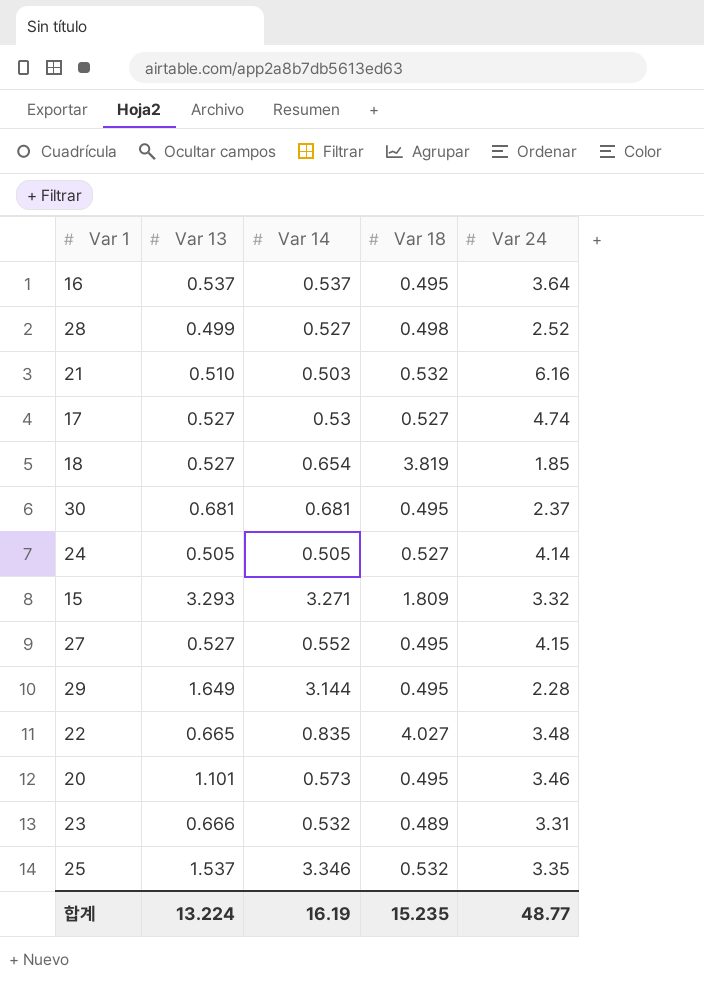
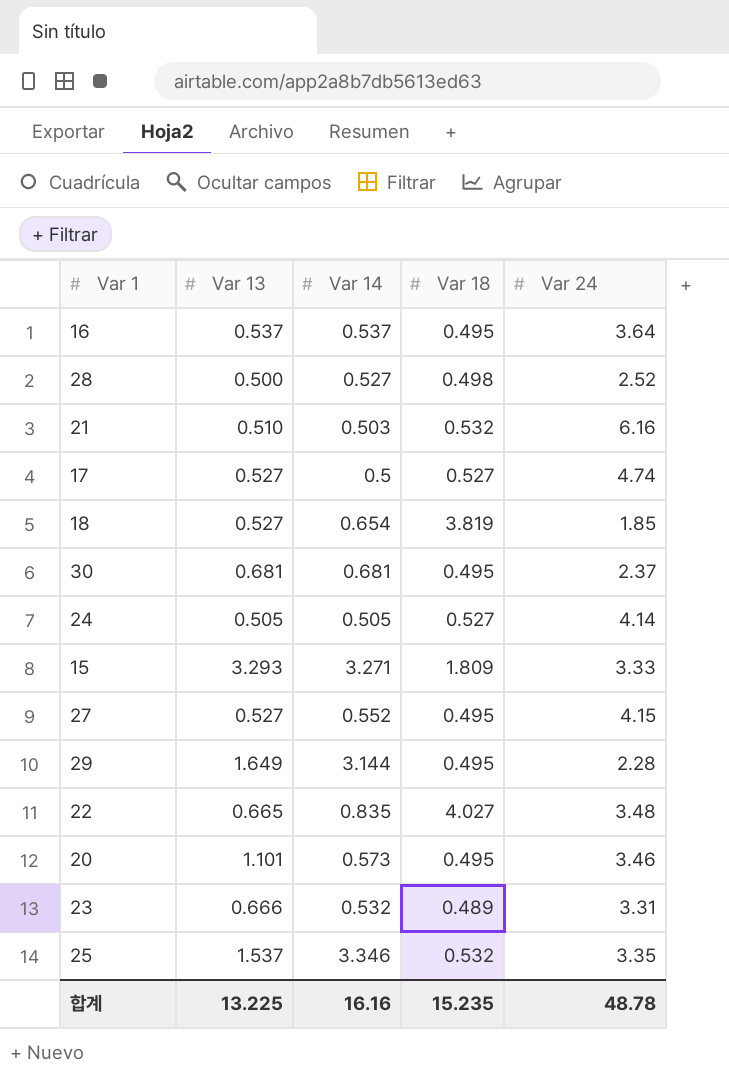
28 | Var 13: 0.499 -> 0.500
17 | Var 14: 0.53 -> 0.5
15 | Var 24: 3.32 -> 3.33
합계 | Var 13: 13.224 -> 13.225
합계 | Var 14: 16.19 -> 16.16
합계 | Var 24: 48.77 -> 48.78

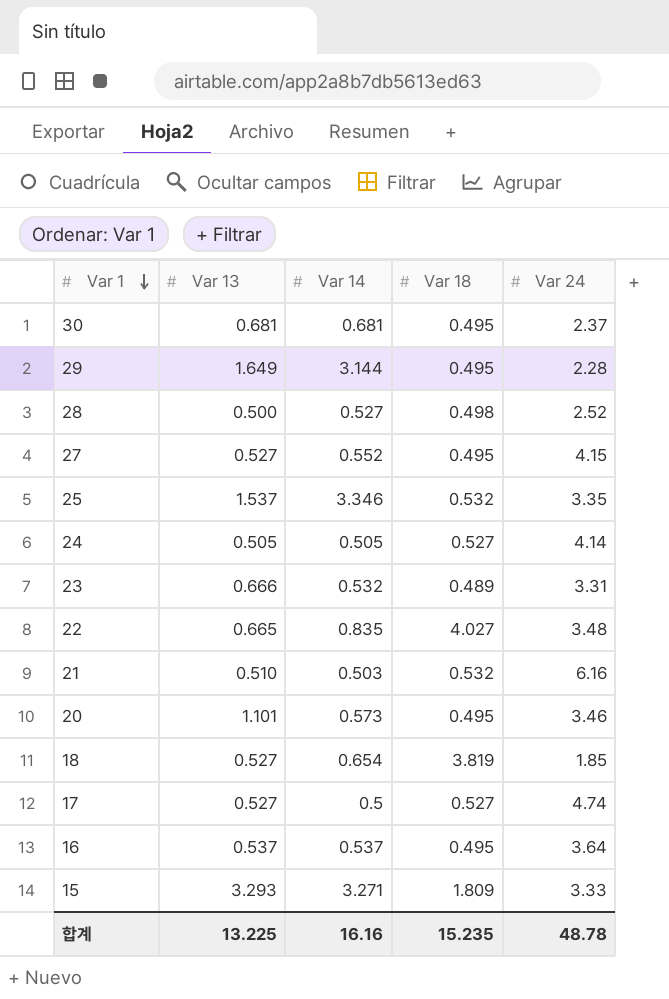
row order: none -> Var 1 descending

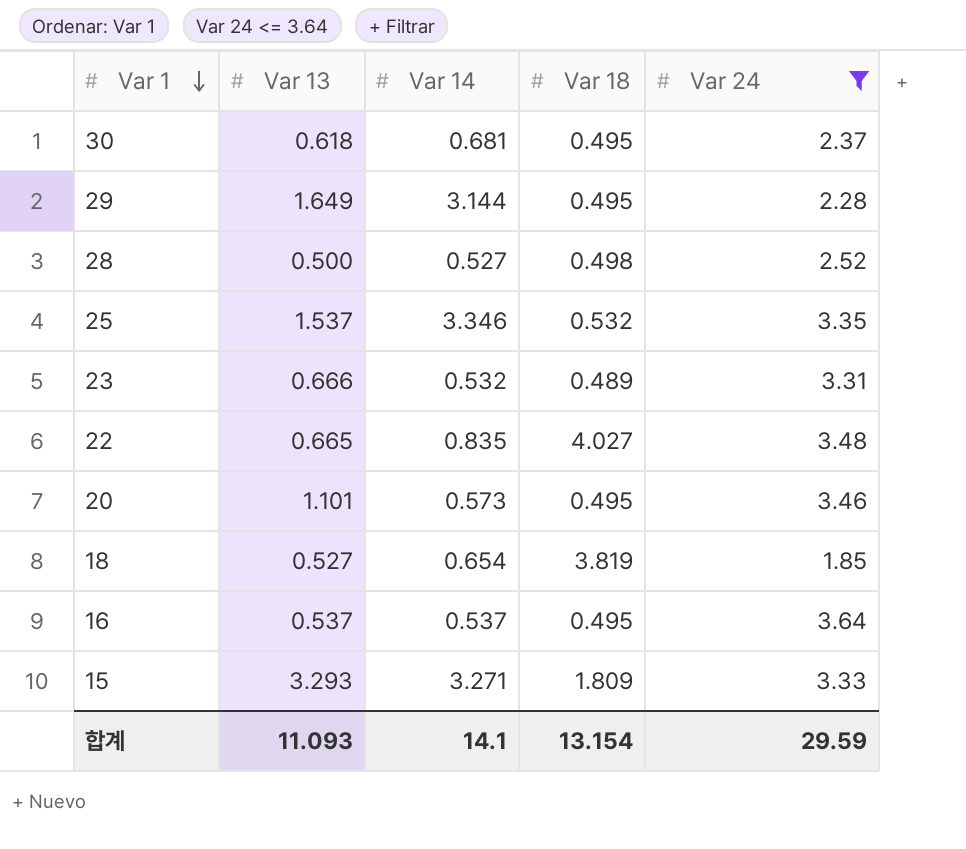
filter: none -> Var 24 <= 3.64
30 | Var 13: 0.681 -> 0.618
합계 | Var 13: 13.225 -> 11.093
합계 | Var 14: 16.16 -> 14.1
합계 | Var 18: 15.235 -> 13.154
합계 | Var 24: 48.78 -> 29.59

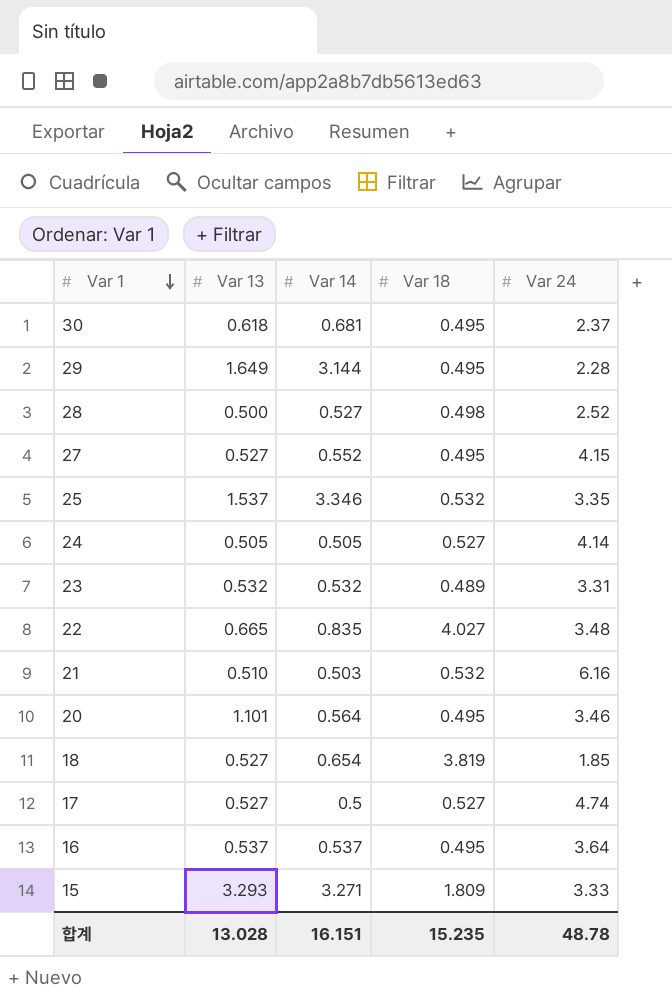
filter: Var 24 <= 3.64 -> none
23 | Var 13: 0.666 -> 0.532
20 | Var 14: 0.573 -> 0.564
합계 | Var 13: 11.093 -> 13.028
합계 | Var 14: 14.1 -> 16.151
합계 | Var 18: 13.154 -> 15.235
합계 | Var 24: 29.59 -> 48.78

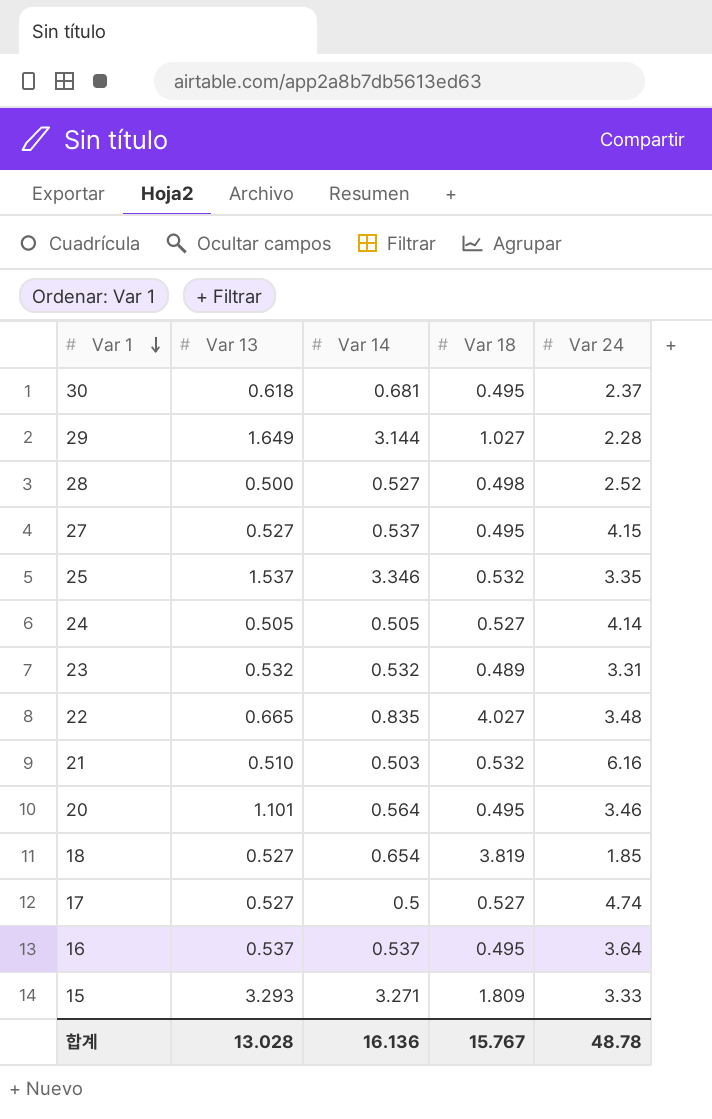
29 | Var 18: 0.495 -> 1.027
27 | Var 14: 0.552 -> 0.537
합계 | Var 14: 16.151 -> 16.136
합계 | Var 18: 15.235 -> 15.767

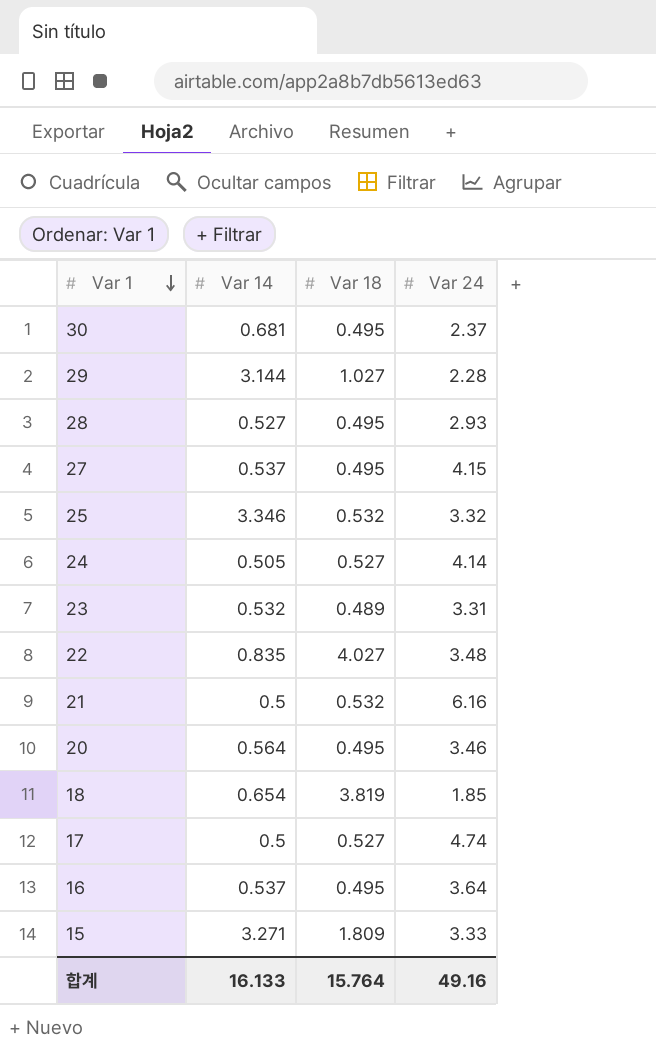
column Var 13 | position: 2 -> none
28 | Var 18: 0.498 -> 0.495
28 | Var 24: 2.52 -> 2.93
25 | Var 24: 3.35 -> 3.32
21 | Var 14: 0.503 -> 0.5
합계 | Var 14: 16.136 -> 16.133
합계 | Var 18: 15.767 -> 15.764
합계 | Var 24: 48.78 -> 49.16

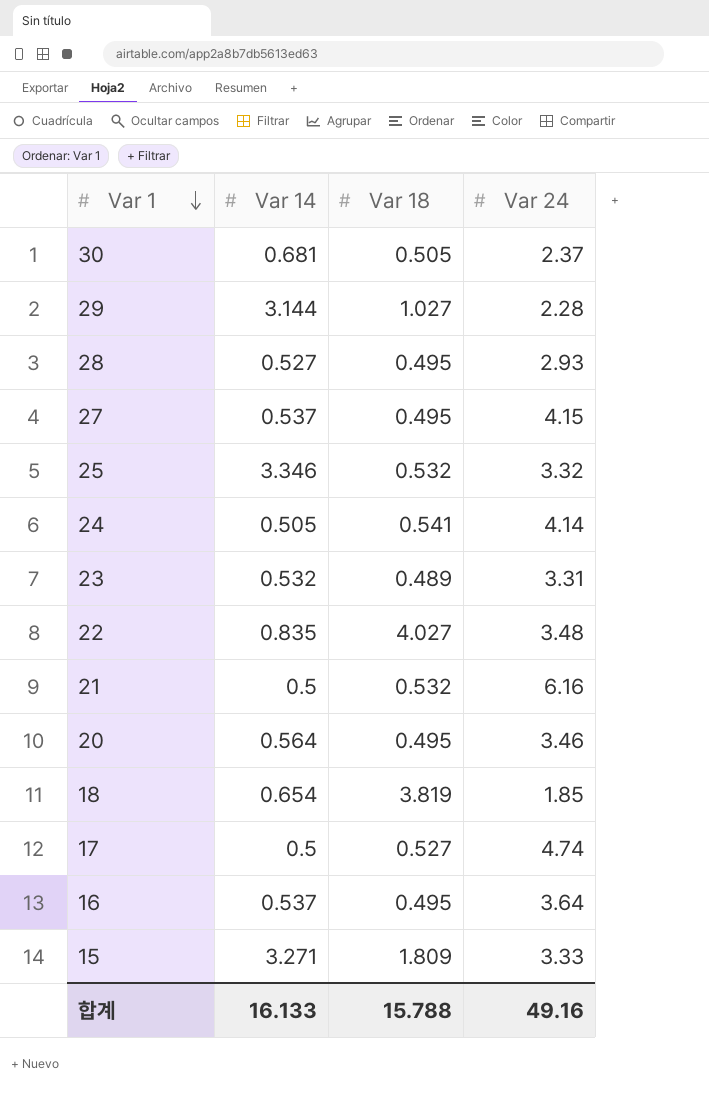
30 | Var 18: 0.495 -> 0.505
24 | Var 18: 0.527 -> 0.541
합계 | Var 18: 15.764 -> 15.788

